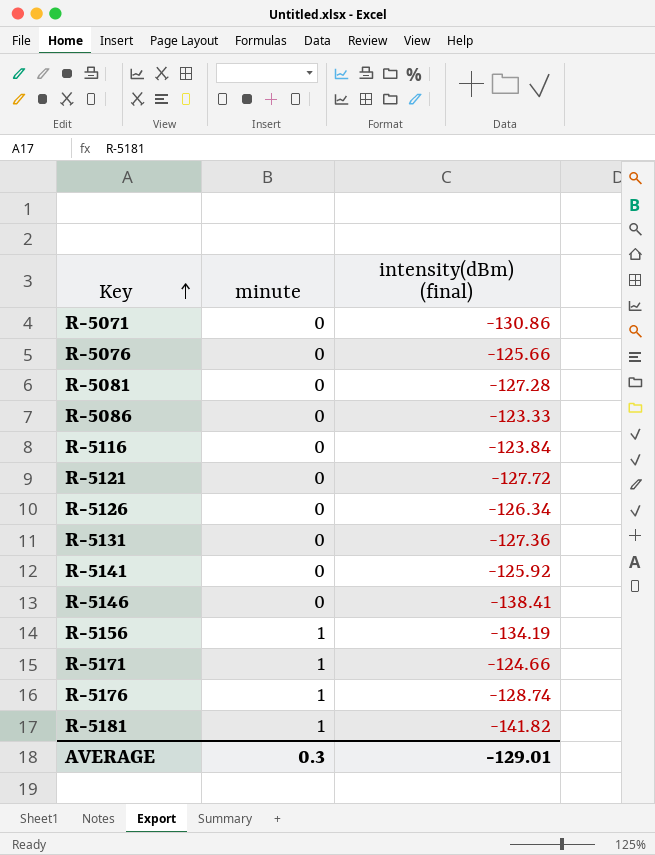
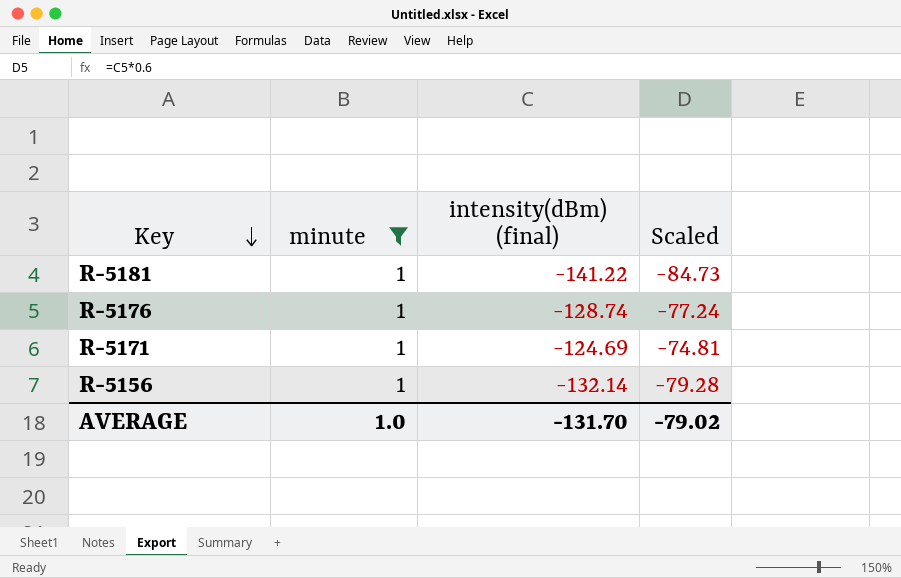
filter: none -> minute = 1
row order: Key ascending -> Key descending
column Scaled | formula: none -> [intensity(dBm) (final)] * 0.6
R-5181 | intensity(dBm) (final): -141.82 -> -141.22
R-5171 | intensity(dBm) (final): -124.66 -> -124.69
R-5156 | intensity(dBm) (final): -134.19 -> -132.14
AVERAGE | minute: 0.3 -> 1.0
AVERAGE | intensity(dBm) (final): -129.01 -> -131.70

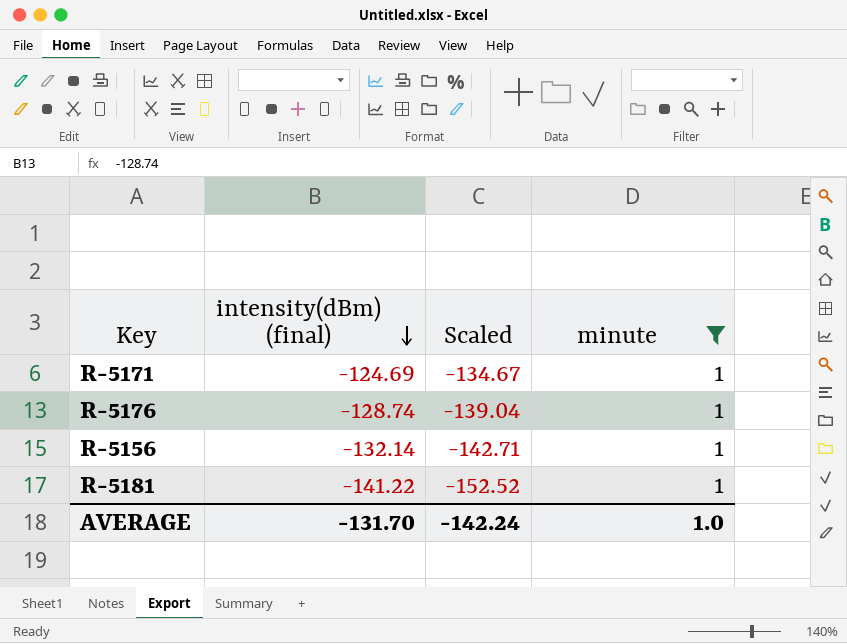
row order: Key descending -> intensity(dBm) (final) descending
column Scaled | formula: [intensity(dBm) (final)] * 0.6 -> [intensity(dBm) (final)] * 1.08
column minute | position: 2 -> 4
AVERAGE | Scaled: -79.02 -> -142.24

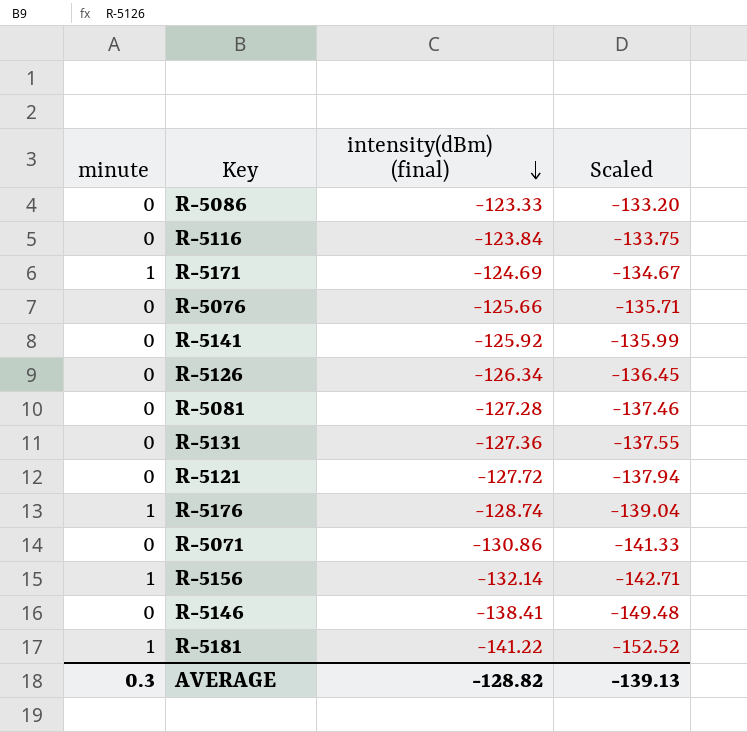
filter: minute = 1 -> none
column minute | position: 4 -> 1
AVERAGE | minute: 1.0 -> 0.3
AVERAGE | intensity(dBm) (final): -131.70 -> -128.82
AVERAGE | Scaled: -142.24 -> -139.13

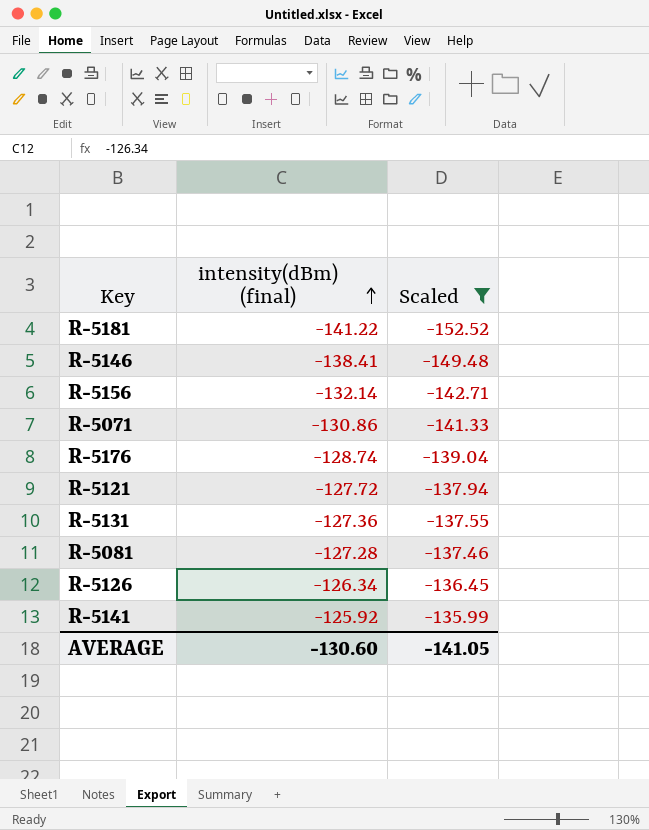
filter: none -> Scaled <= -135.99
row order: intensity(dBm) (final) descending -> intensity(dBm) (final) ascending
column minute | position: 1 -> none
AVERAGE | intensity(dBm) (final): -128.82 -> -130.60
AVERAGE | Scaled: -139.13 -> -141.05

